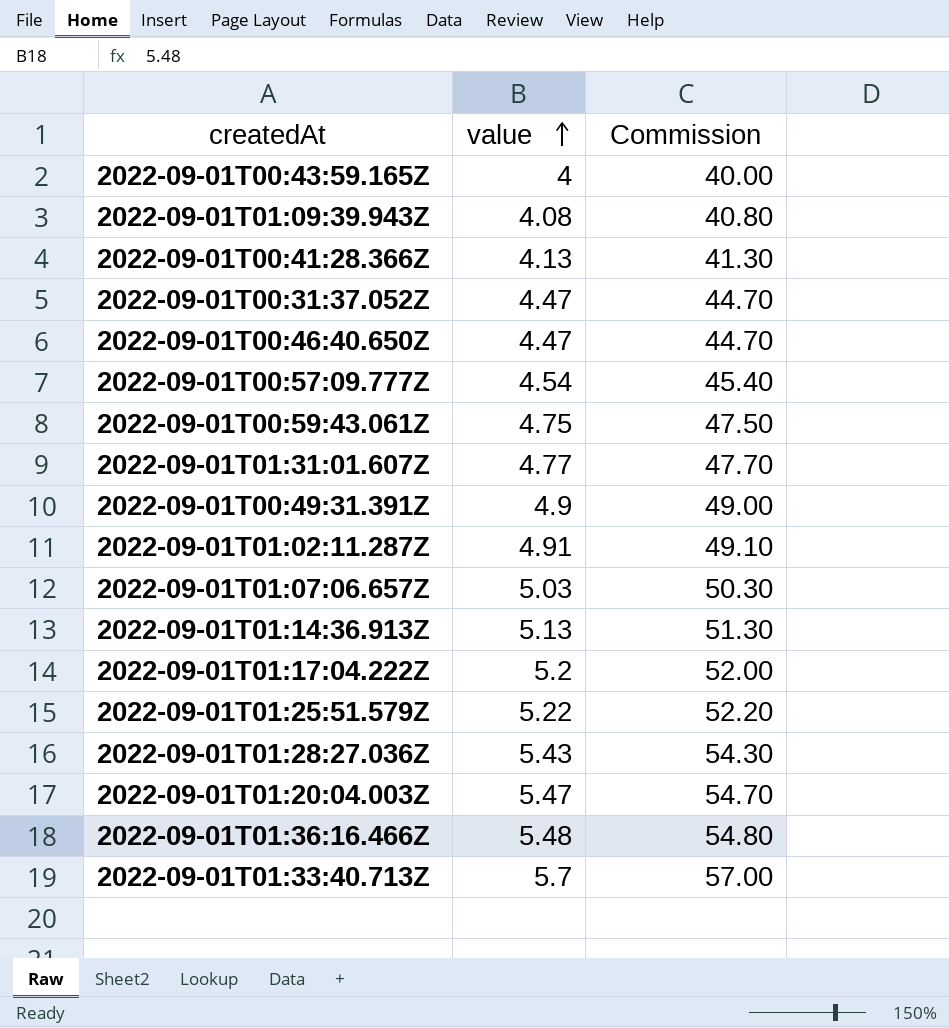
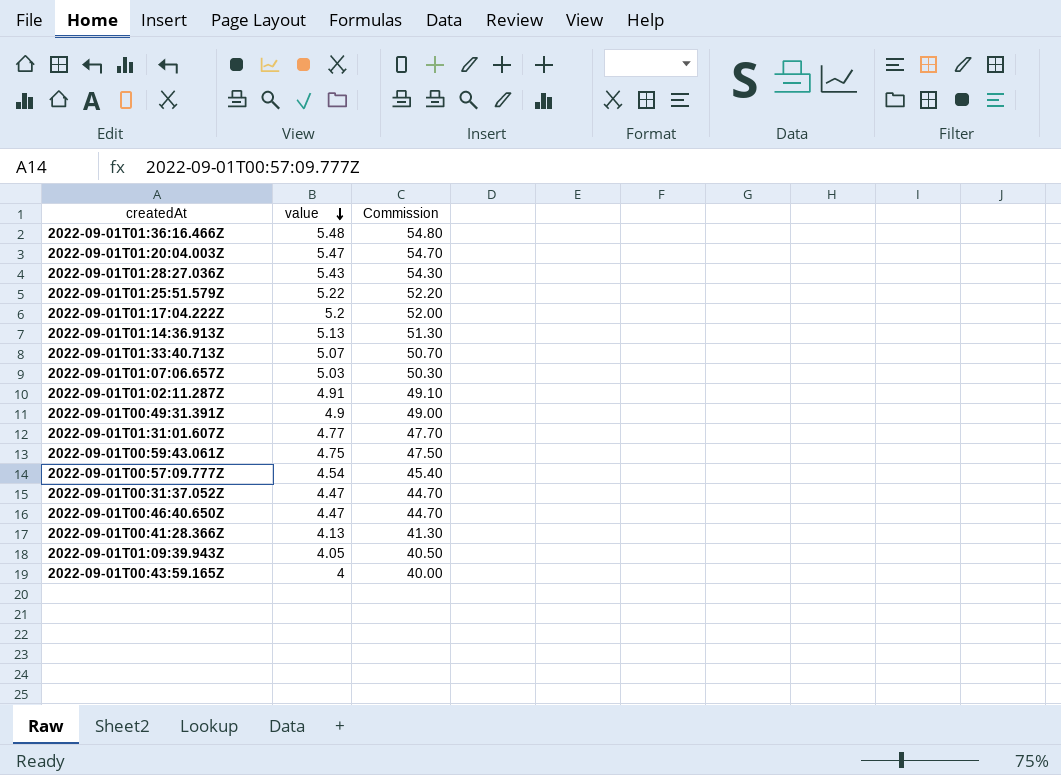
row order: value ascending -> value descending
2022-09-01T01:33:40.713Z | value: 5.7 -> 5.07
2022-09-01T01:33:40.713Z | Commission: 57.00 -> 50.70
2022-09-01T01:09:39.943Z | value: 4.08 -> 4.05
2022-09-01T01:09:39.943Z | Commission: 40.80 -> 40.50

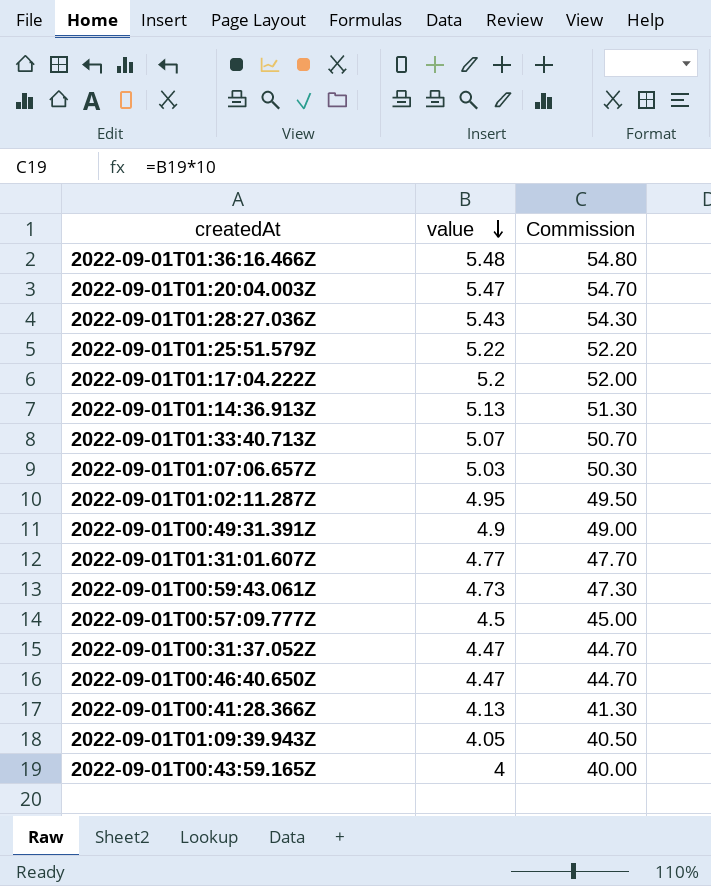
2022-09-01T01:02:11.287Z | value: 4.91 -> 4.95
2022-09-01T01:02:11.287Z | Commission: 49.10 -> 49.50
2022-09-01T00:59:43.061Z | value: 4.75 -> 4.73
2022-09-01T00:59:43.061Z | Commission: 47.50 -> 47.30
2022-09-01T00:57:09.777Z | value: 4.54 -> 4.5
2022-09-01T00:57:09.777Z | Commission: 45.40 -> 45.00

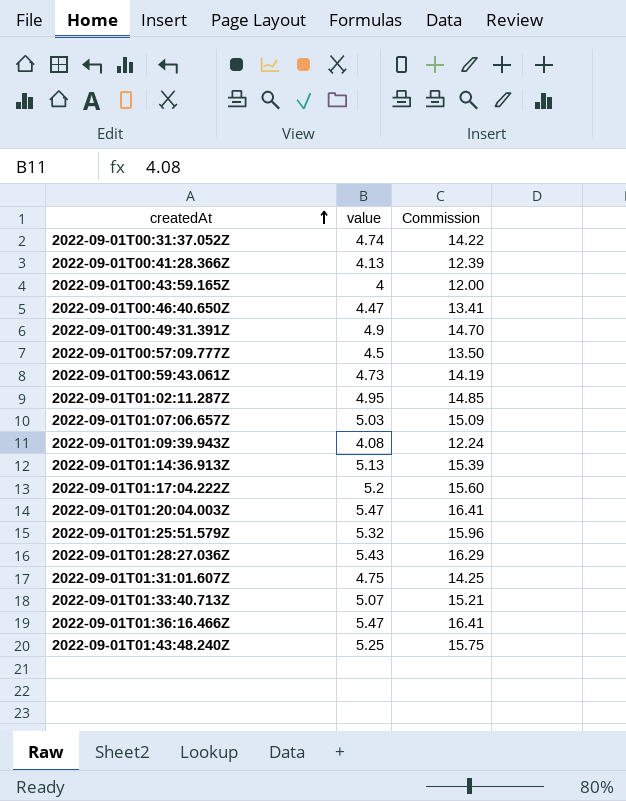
row order: value descending -> createdAt ascending
column Commission | formula: [value] * 10 -> [value] * 3
2022-09-01T00:31:37.052Z | value: 4.47 -> 4.74
2022-09-01T01:09:39.943Z | value: 4.05 -> 4.08
2022-09-01T01:25:51.579Z | value: 5.22 -> 5.32
2022-09-01T01:31:01.607Z | value: 4.77 -> 4.75
2022-09-01T01:36:16.466Z | value: 5.48 -> 5.47
row 2022-09-01T01:43:48.240Z: none -> 5.25 | 15.75

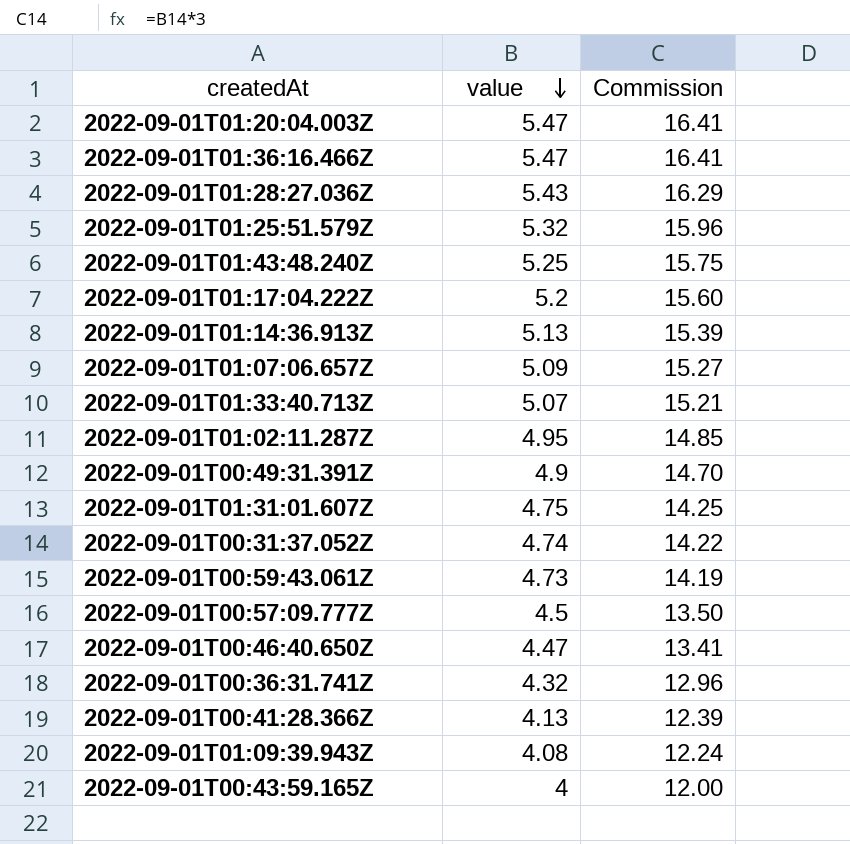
row order: createdAt ascending -> value descending
2022-09-01T01:07:06.657Z | value: 5.03 -> 5.09
2022-09-01T01:07:06.657Z | Commission: 15.09 -> 15.27
row 2022-09-01T00:36:31.741Z: none -> 4.32 | 12.96

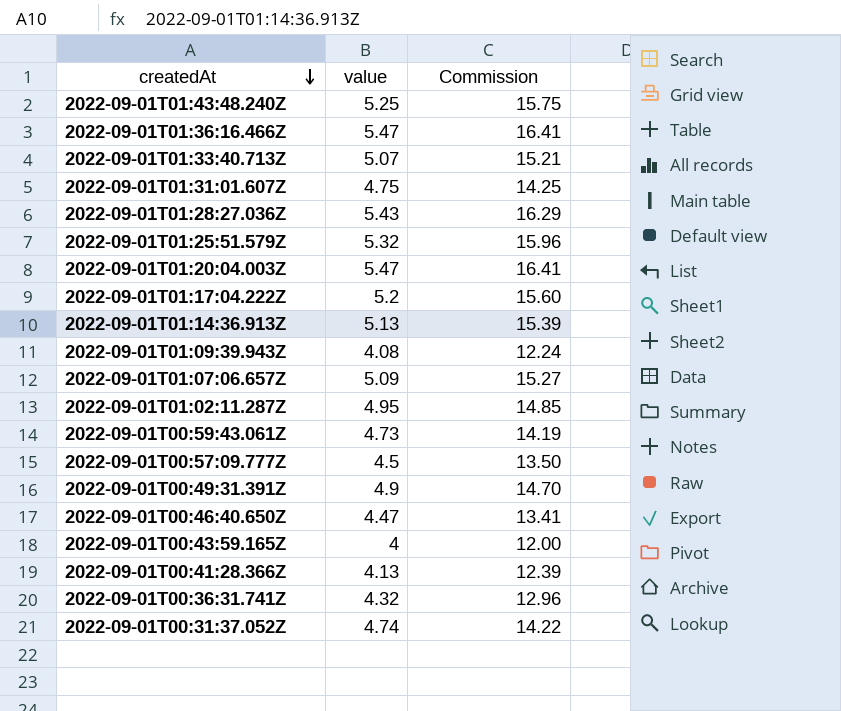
row order: value descending -> createdAt descending

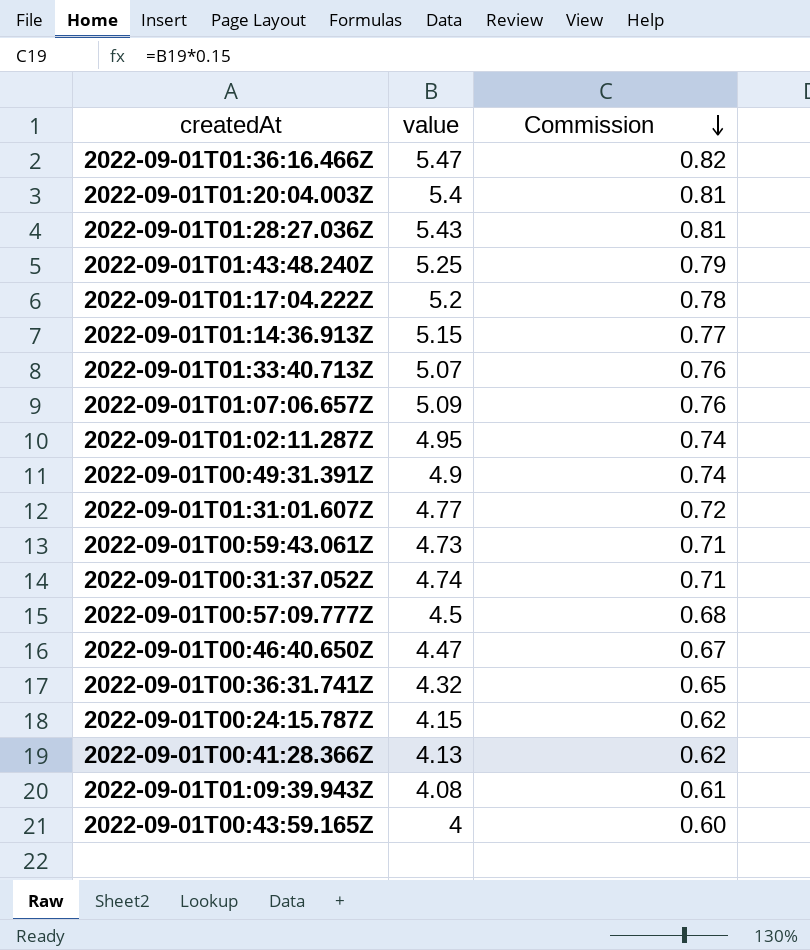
row order: createdAt descending -> Commission descending
column Commission | formula: [value] * 3 -> [value] * 0.15
row 2022-09-01T01:25:51.579Z: 5.32 | 15.96 -> none
2022-09-01T01:20:04.003Z | value: 5.47 -> 5.4
2022-09-01T01:14:36.913Z | value: 5.13 -> 5.15
2022-09-01T01:31:01.607Z | value: 4.75 -> 4.77
row 2022-09-01T00:24:15.787Z: none -> 4.15 | 0.62

